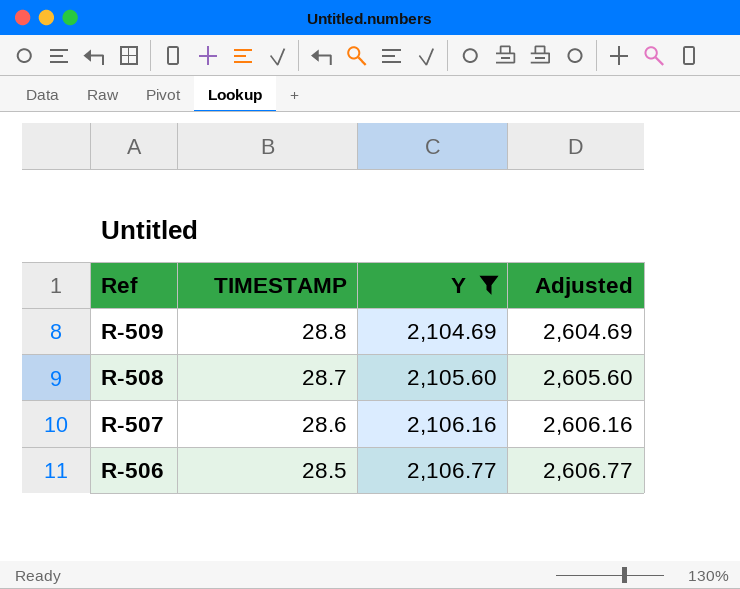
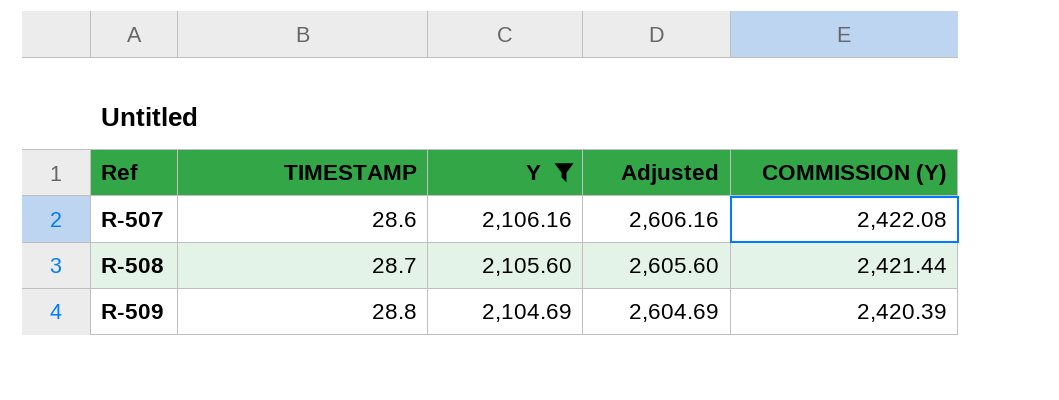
row order: Ref descending -> Ref ascending
column COMMISSION (Y) | formula: none -> [Y] * 1.15
row R-506: 28.5 | 2,106.77 | 2,606.77 -> none

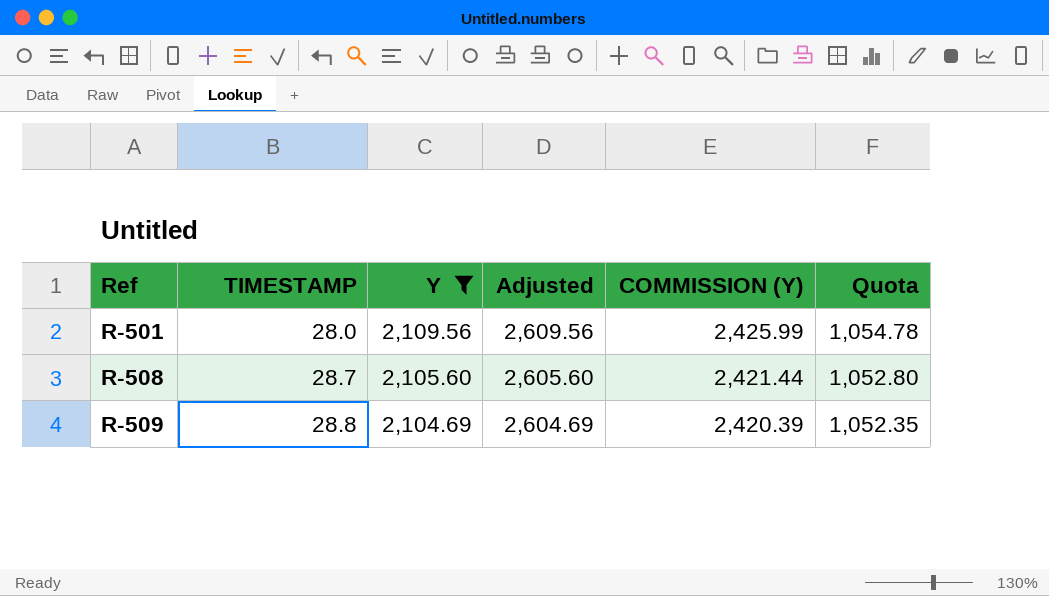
column Quota | formula: none -> [Y] * 0.5
row R-507: 28.6 | 2,106.16 | 2,606.16 | 2,422.08 -> none
row R-501: none -> 28.0 | 2,109.56 | 2,609.56 | 2,425.99 | 1,054.78

